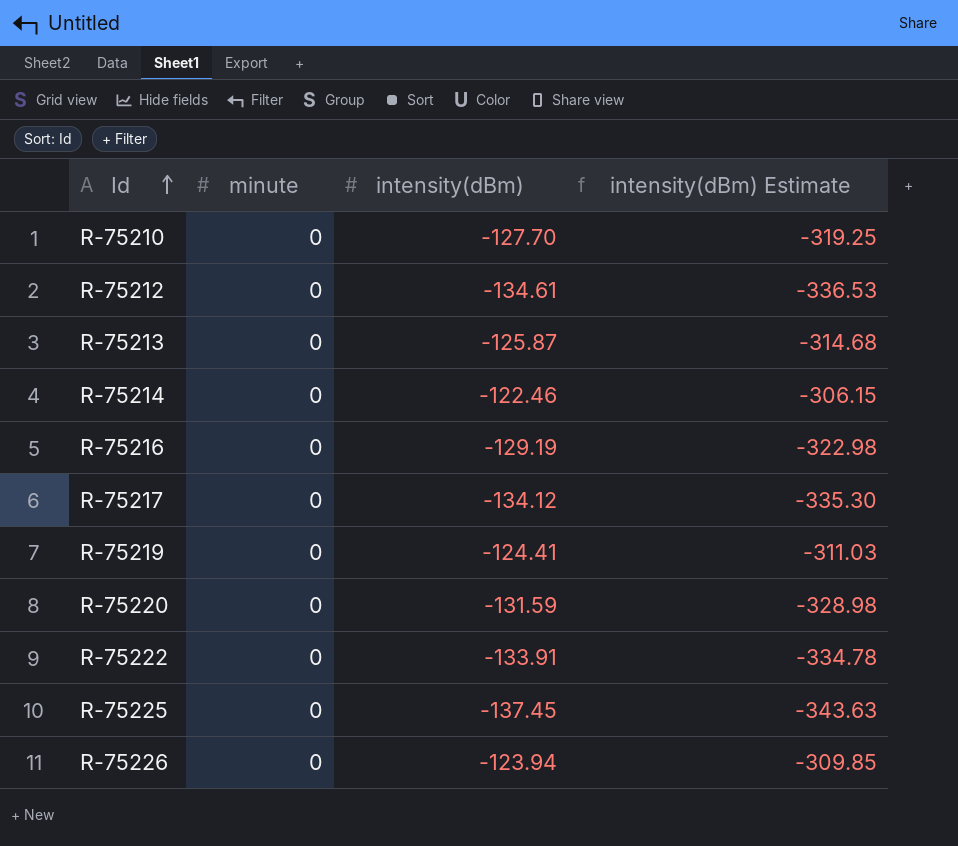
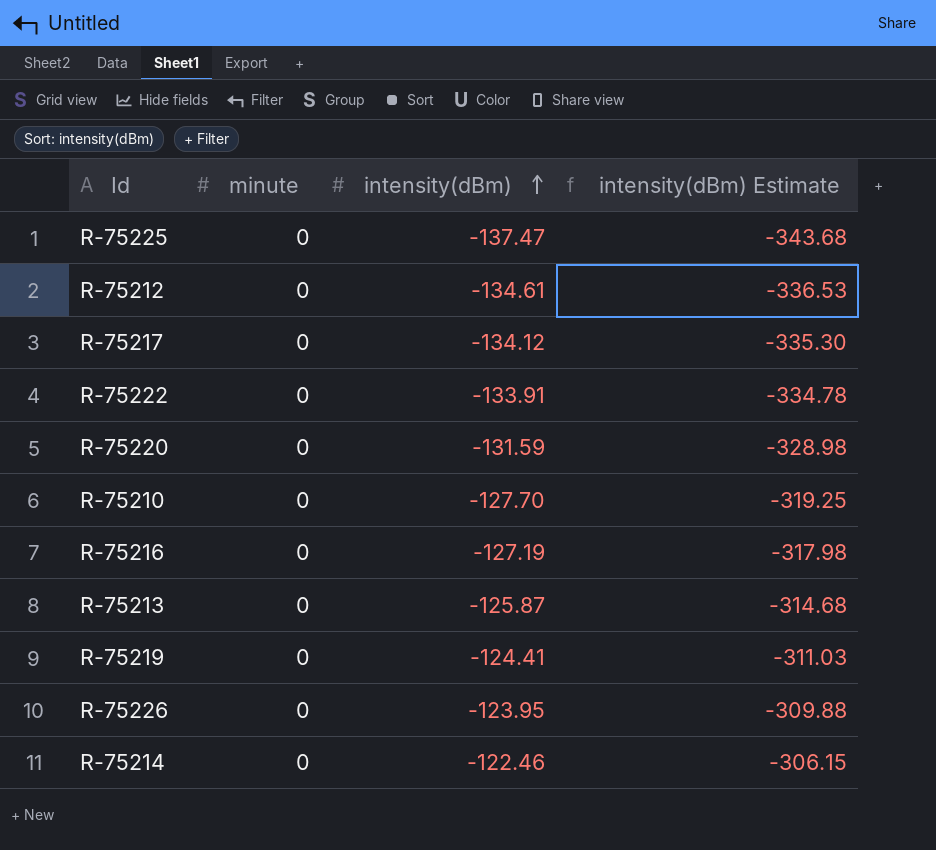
row order: Id ascending -> intensity(dBm) ascending
R-75225 | intensity(dBm): -137.45 -> -137.47
R-75225 | intensity(dBm) Estimate: -343.63 -> -343.68
R-75216 | intensity(dBm): -129.19 -> -127.19
R-75216 | intensity(dBm) Estimate: -322.98 -> -317.98
R-75226 | intensity(dBm): -123.94 -> -123.95
R-75226 | intensity(dBm) Estimate: -309.85 -> -309.88

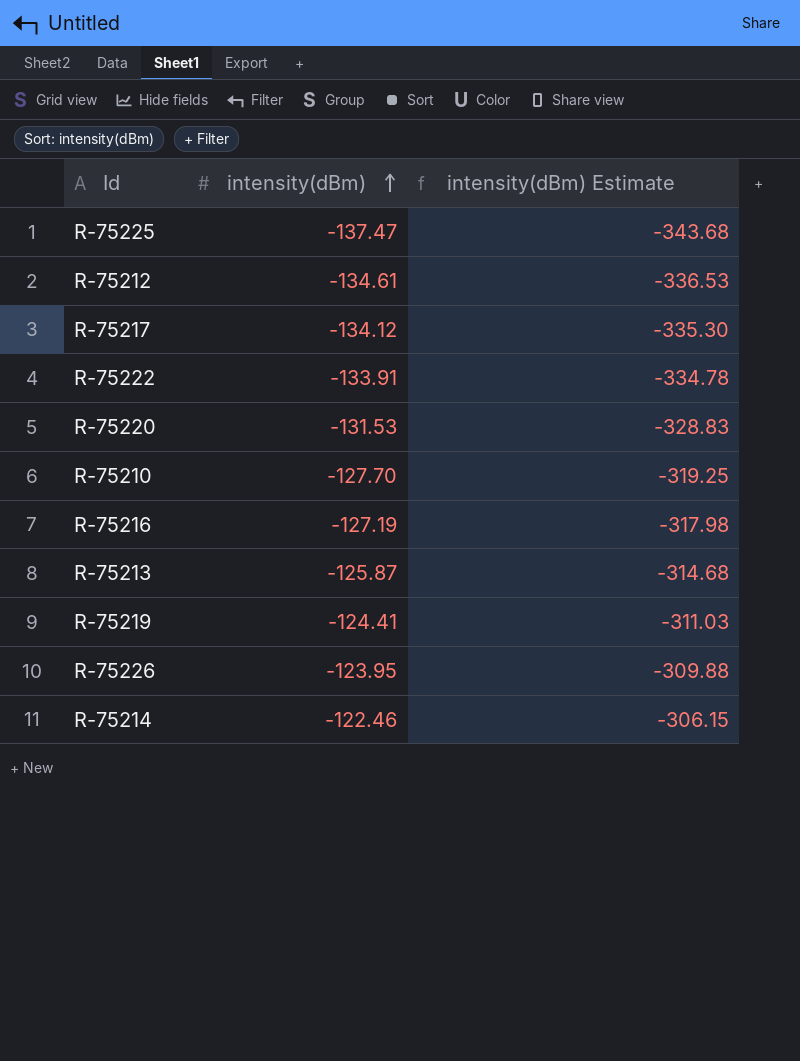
column minute | position: 2 -> none
R-75220 | intensity(dBm): -131.59 -> -131.53
R-75220 | intensity(dBm) Estimate: -328.98 -> -328.83

